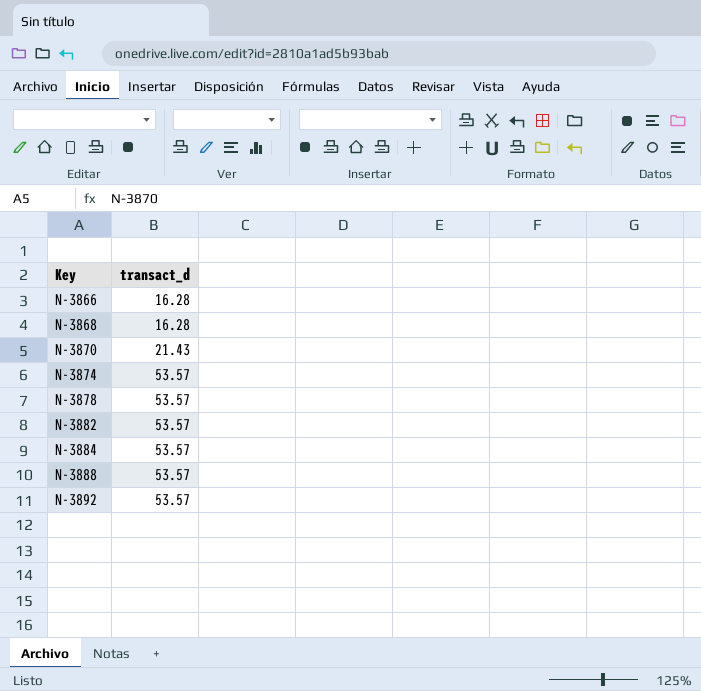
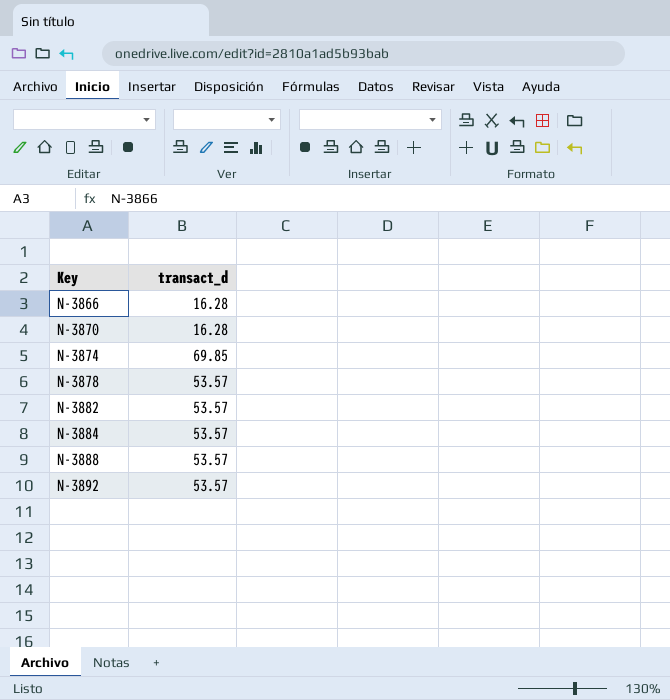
row N-3868: 16.28 -> none
N-3870 | transact_d: 21.43 -> 16.28
N-3874 | transact_d: 53.57 -> 69.85

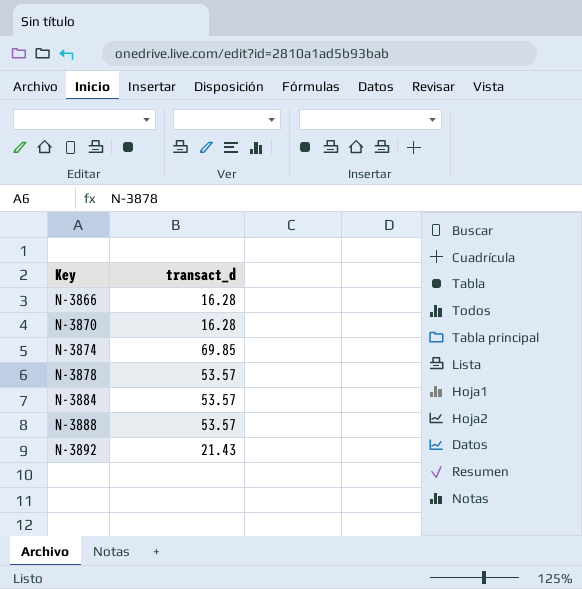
row N-3882: 53.57 -> none
N-3892 | transact_d: 53.57 -> 21.43

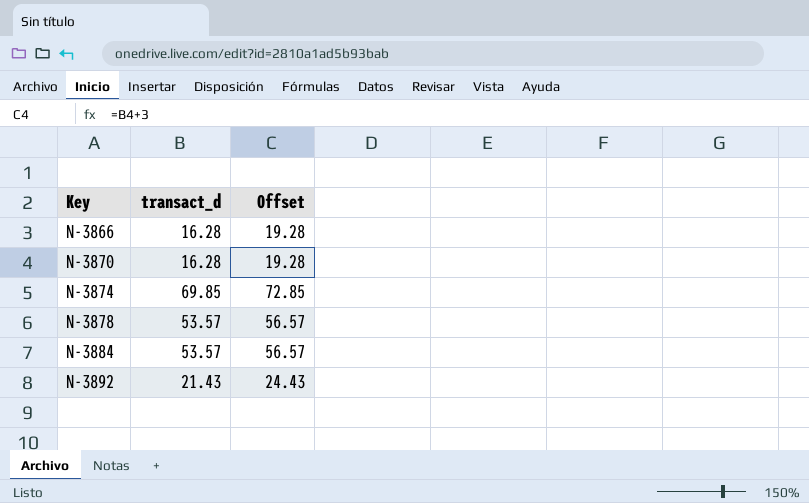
column Offset | formula: none -> [transact_d] + 3
row N-3888: 53.57 -> none

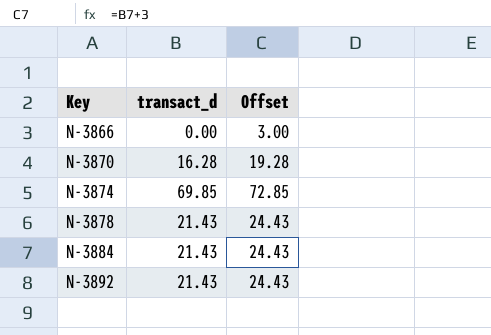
N-3866 | transact_d: 16.28 -> 0.00
N-3866 | Offset: 19.28 -> 3.00
N-3878 | transact_d: 53.57 -> 21.43
N-3878 | Offset: 56.57 -> 24.43
N-3884 | transact_d: 53.57 -> 21.43
N-3884 | Offset: 56.57 -> 24.43

